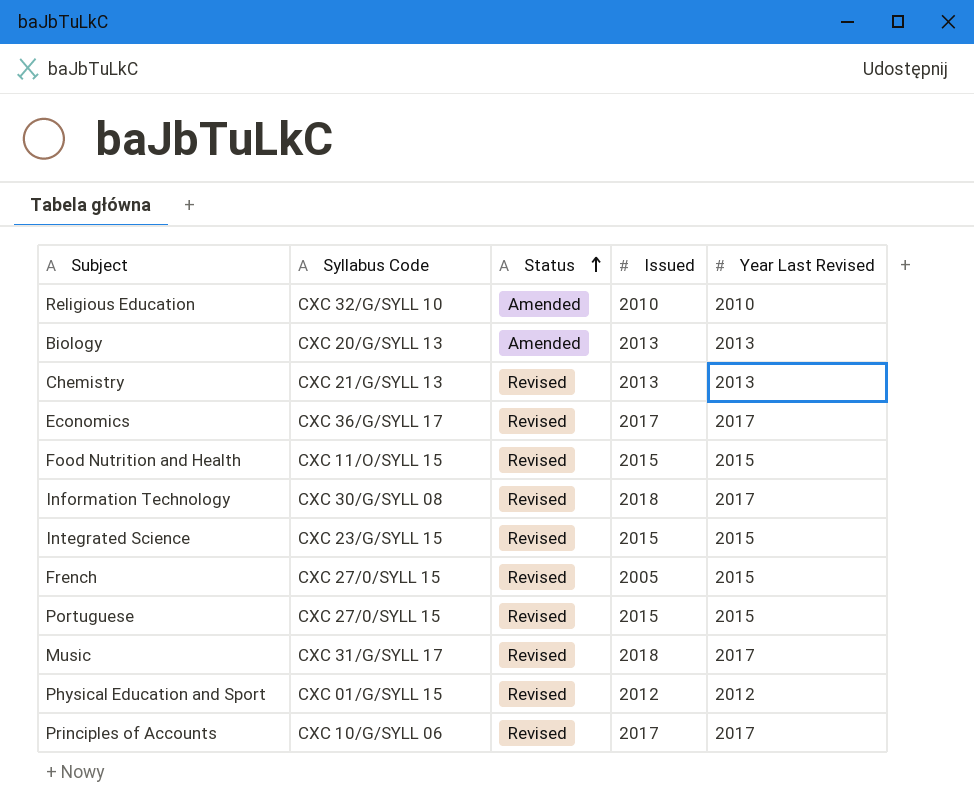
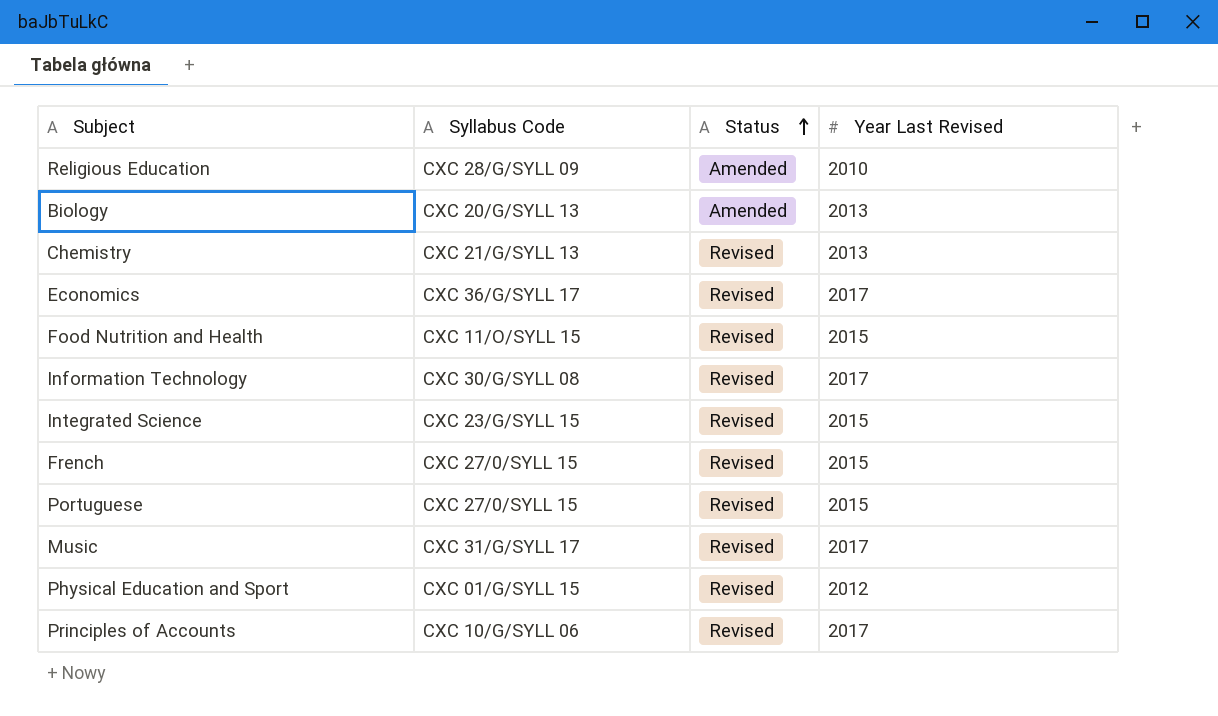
column Issued | position: 4 -> none
Religious Education | Syllabus Code: CXC 32/G/SYLL 10 -> CXC 28/G/SYLL 09

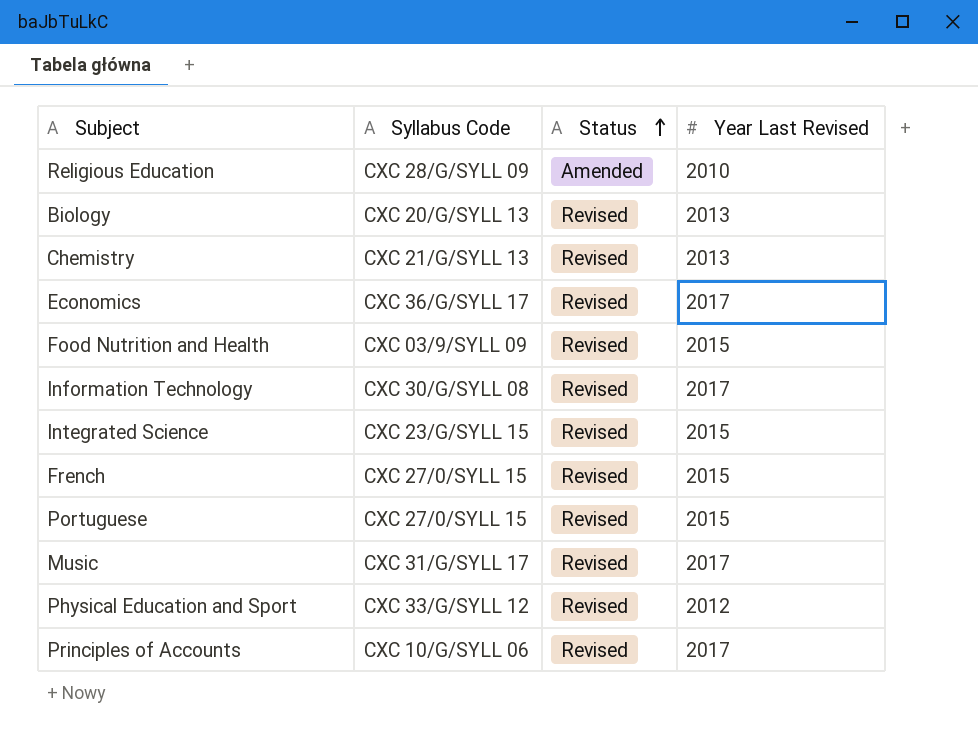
Biology | Status: Amended -> Revised
Food Nutrition and Health | Syllabus Code: CXC 11/O/SYLL 15 -> CXC 03/9/SYLL 09
Physical Education and Sport | Syllabus Code: CXC 01/G/SYLL 15 -> CXC 33/G/SYLL 12

